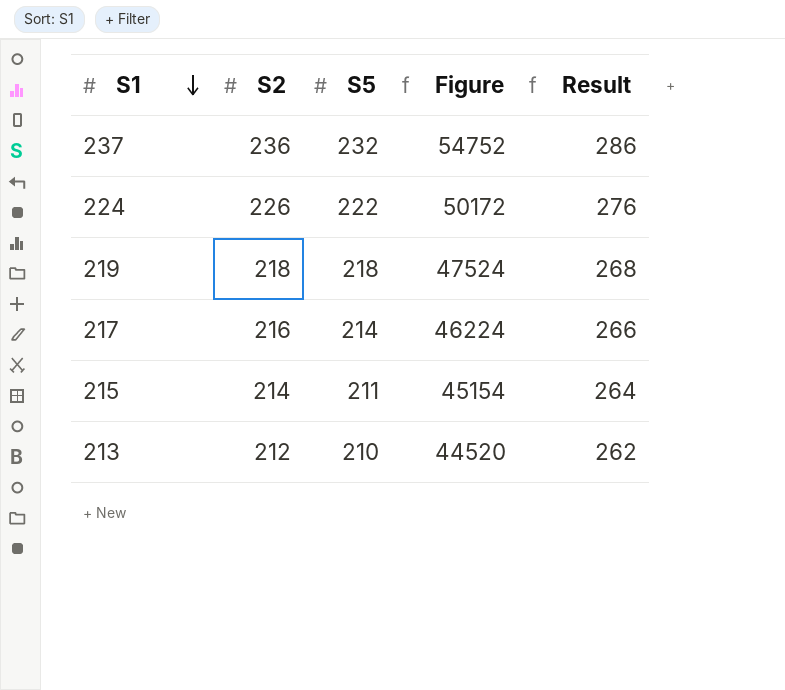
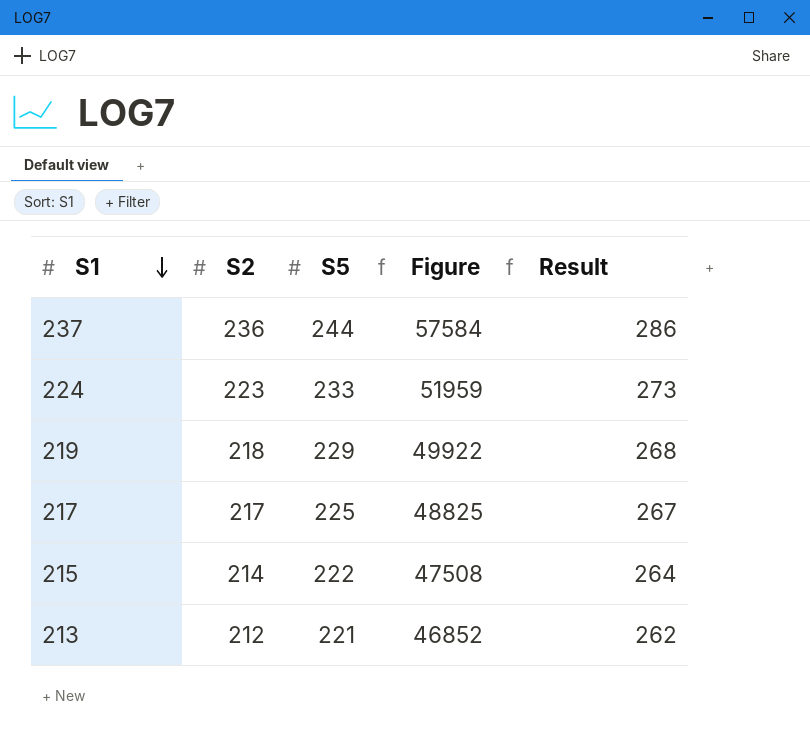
237 | S5: 232 -> 244
237 | Figure: 54752 -> 57584
224 | S2: 226 -> 223
224 | S5: 222 -> 233
224 | Figure: 50172 -> 51959
224 | Result: 276 -> 273
219 | S5: 218 -> 229
219 | Figure: 47524 -> 49922
217 | S2: 216 -> 217
217 | S5: 214 -> 225
217 | Figure: 46224 -> 48825
217 | Result: 266 -> 267
215 | S5: 211 -> 222
215 | Figure: 45154 -> 47508
213 | S5: 210 -> 221
213 | Figure: 44520 -> 46852

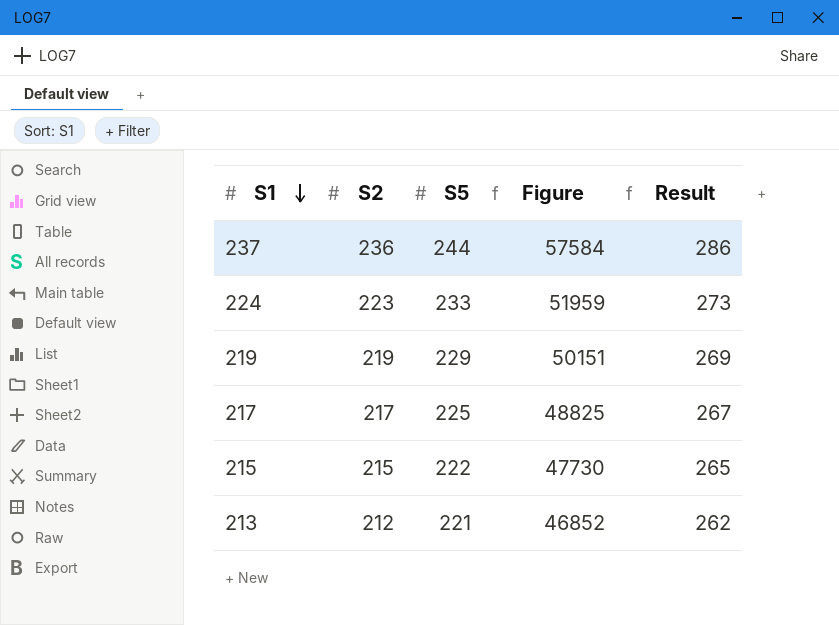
219 | S2: 218 -> 219
219 | Figure: 49922 -> 50151
219 | Result: 268 -> 269
215 | S2: 214 -> 215
215 | Figure: 47508 -> 47730
215 | Result: 264 -> 265

